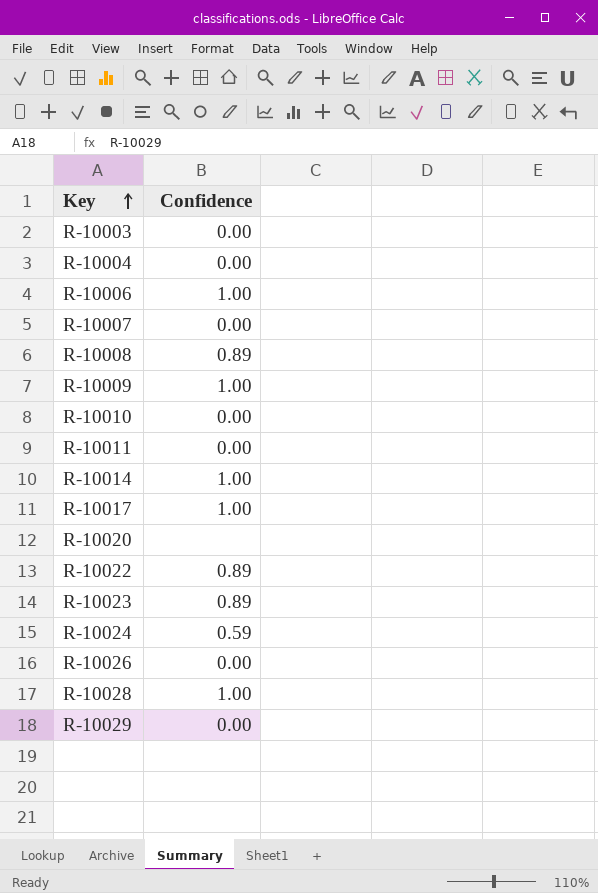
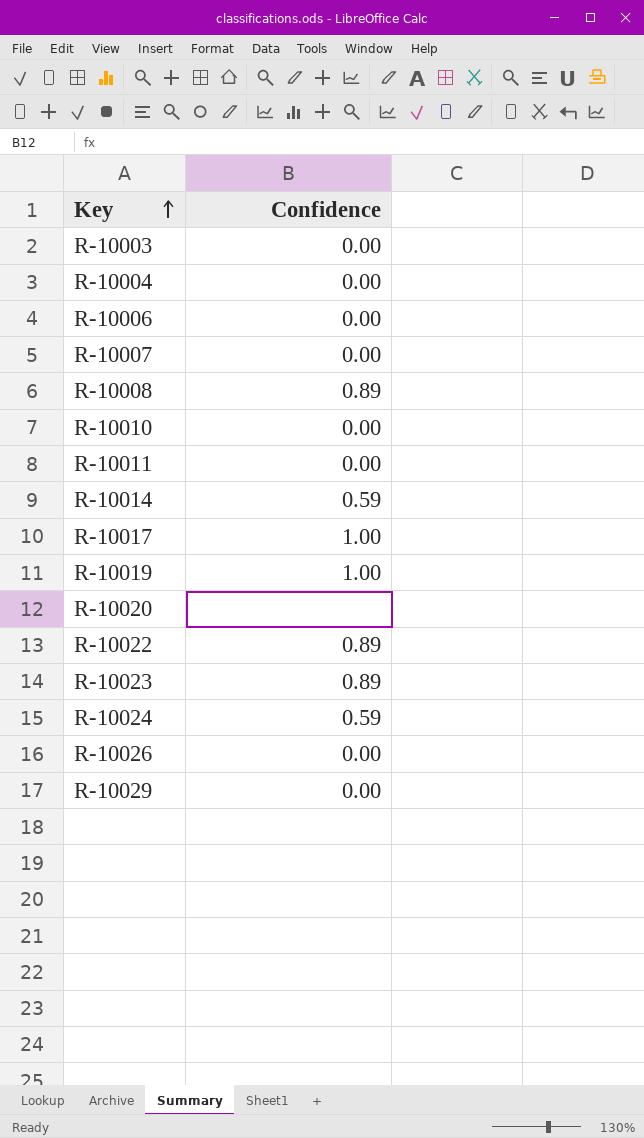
row R-10009: 1.00 -> none
row R-10028: 1.00 -> none
R-10006 | Confidence: 1.00 -> 0.00
R-10014 | Confidence: 1.00 -> 0.59
row R-10019: none -> 1.00

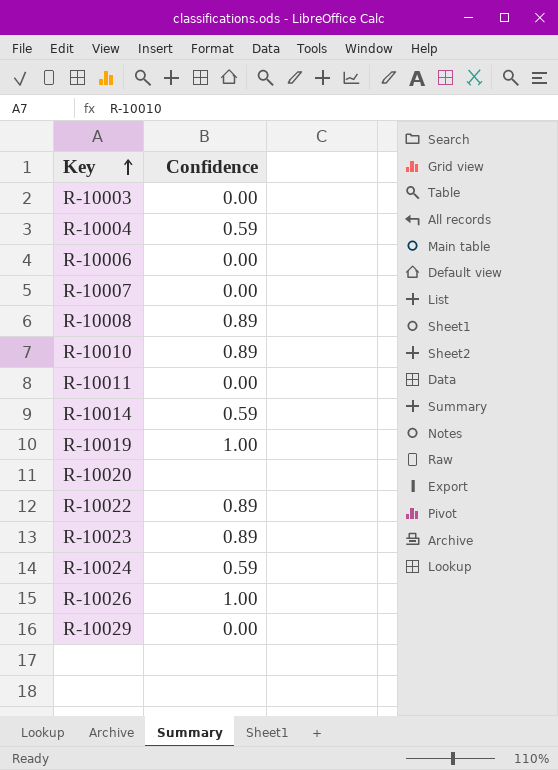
row R-10017: 1.00 -> none
R-10004 | Confidence: 0.00 -> 0.59
R-10010 | Confidence: 0.00 -> 0.89
R-10026 | Confidence: 0.00 -> 1.00

